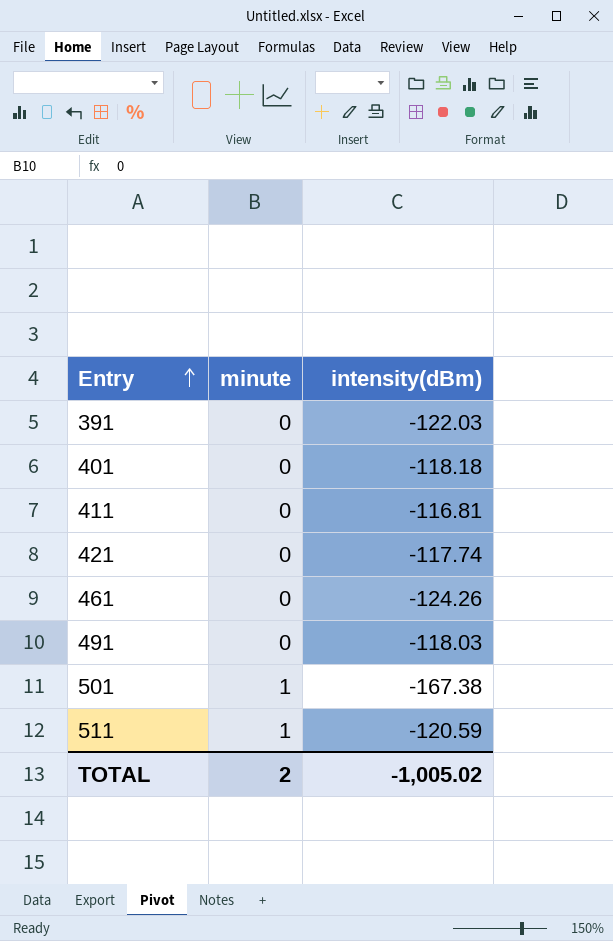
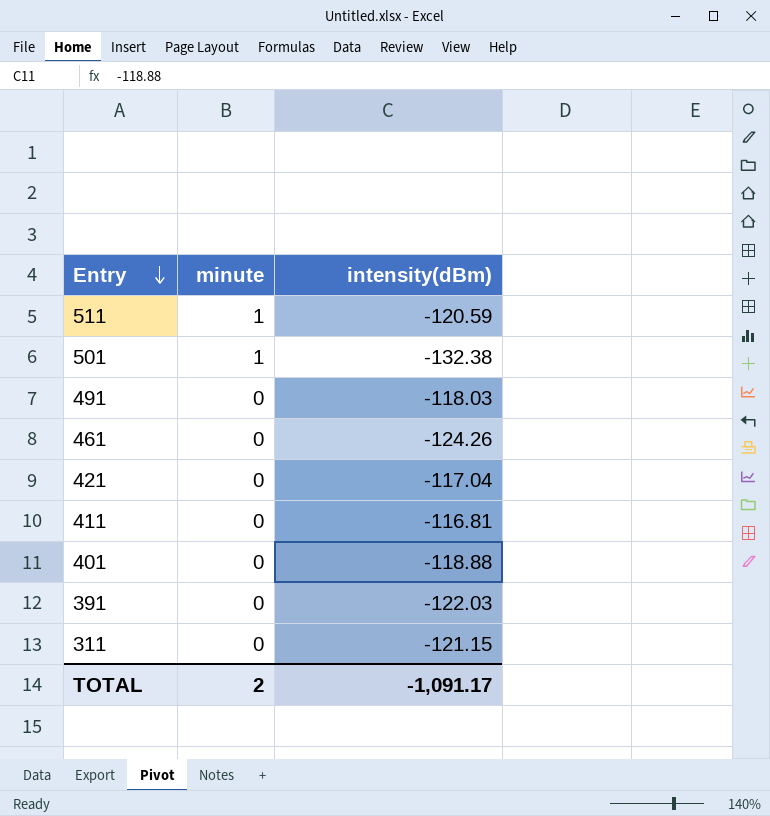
row order: Entry ascending -> Entry descending
501 | intensity(dBm): -167.38 -> -132.38
421 | intensity(dBm): -117.74 -> -117.04
401 | intensity(dBm): -118.18 -> -118.88
row 311: none -> 0 | -121.15
TOTAL | intensity(dBm): -1,005.02 -> -1,091.17

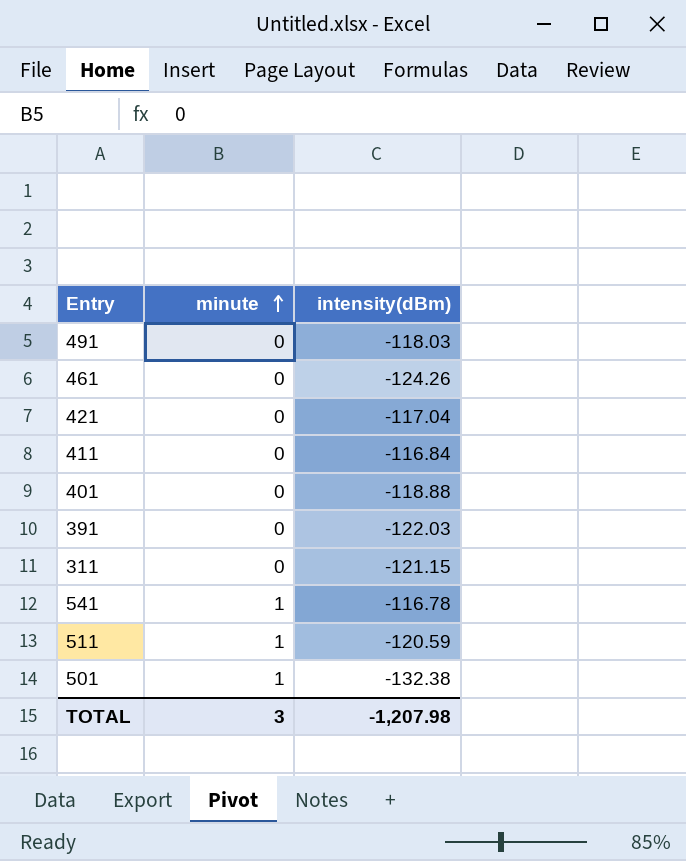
row order: Entry descending -> minute ascending
411 | intensity(dBm): -116.81 -> -116.84
row 541: none -> 1 | -116.78
TOTAL | minute: 2 -> 3
TOTAL | intensity(dBm): -1,091.17 -> -1,207.98

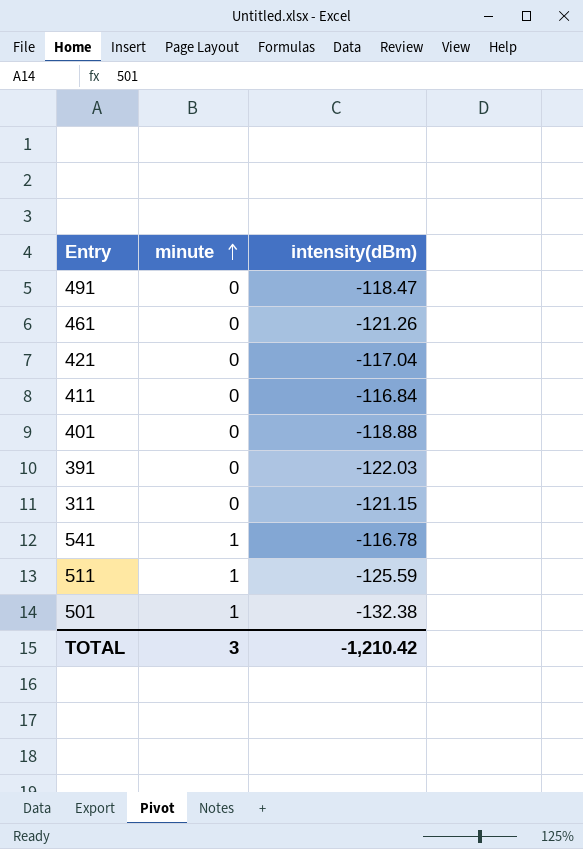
491 | intensity(dBm): -118.03 -> -118.47
461 | intensity(dBm): -124.26 -> -121.26
511 | intensity(dBm): -120.59 -> -125.59
TOTAL | intensity(dBm): -1,207.98 -> -1,210.42

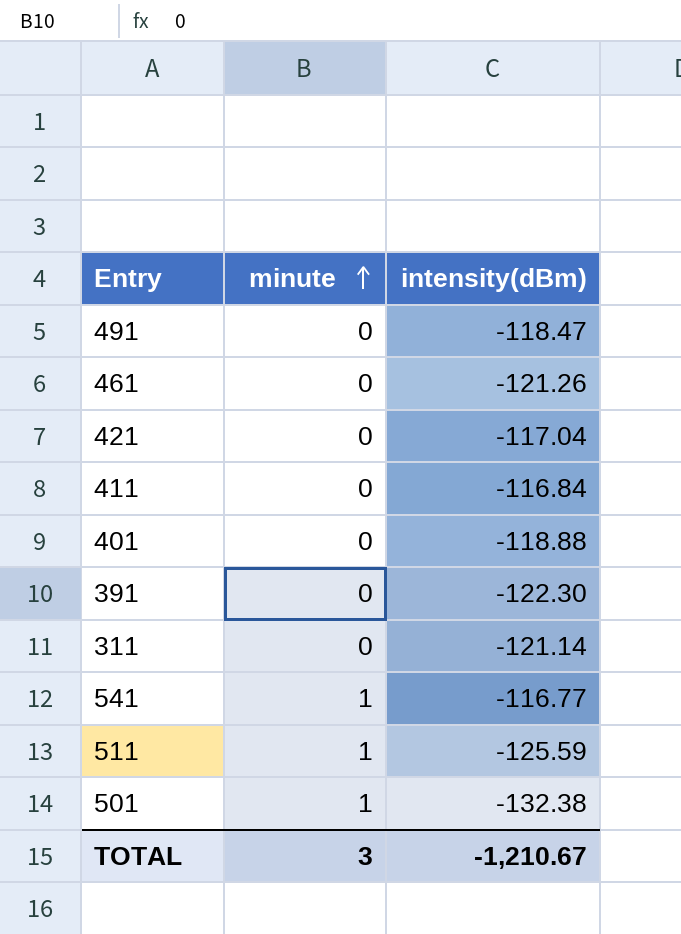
391 | intensity(dBm): -122.03 -> -122.30
311 | intensity(dBm): -121.15 -> -121.14
541 | intensity(dBm): -116.78 -> -116.77
TOTAL | intensity(dBm): -1,210.42 -> -1,210.67

